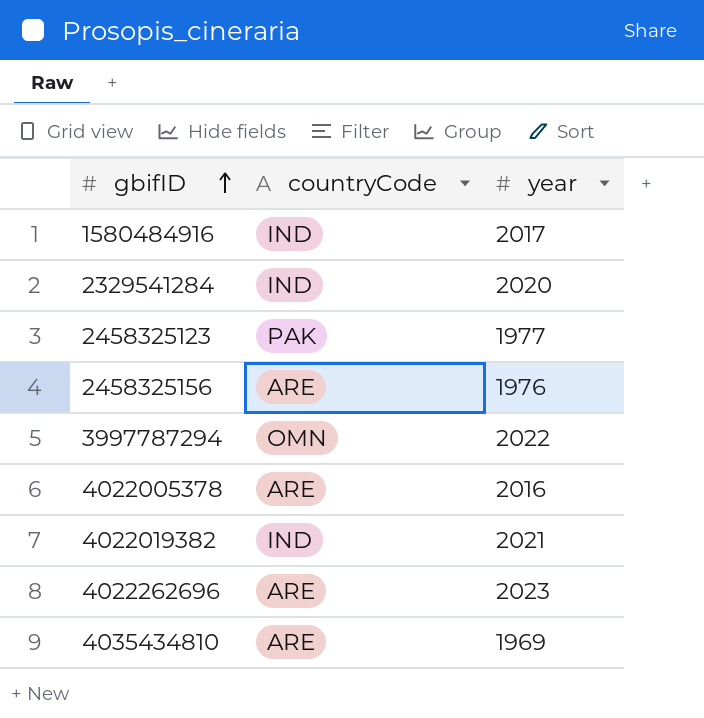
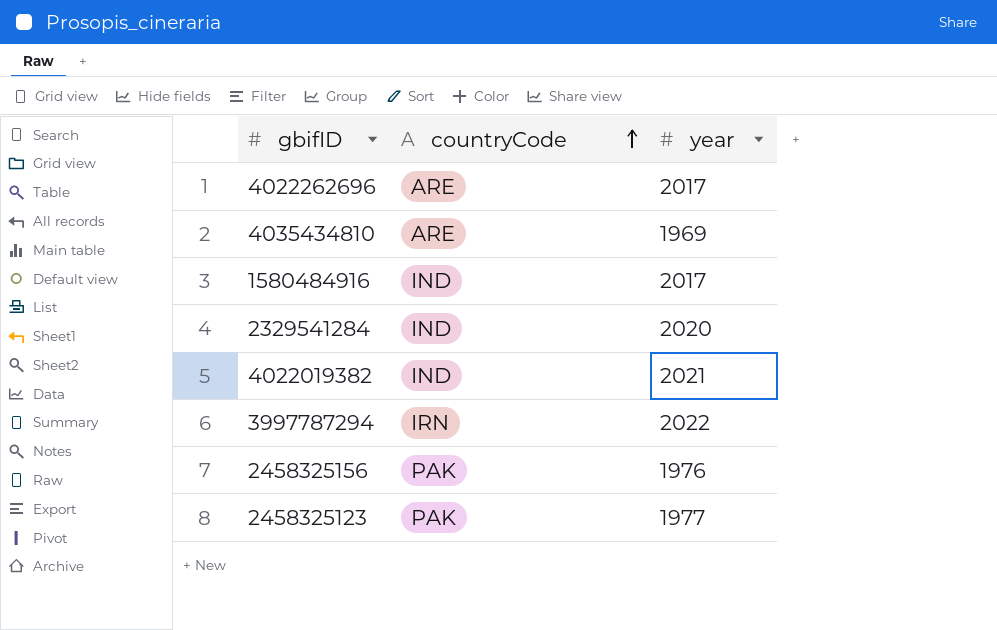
row order: gbifID ascending -> countryCode ascending
row 4022005378: ARE | 2016 -> none
4022262696 | year: 2023 -> 2017
3997787294 | countryCode: OMN -> IRN
2458325156 | countryCode: ARE -> PAK

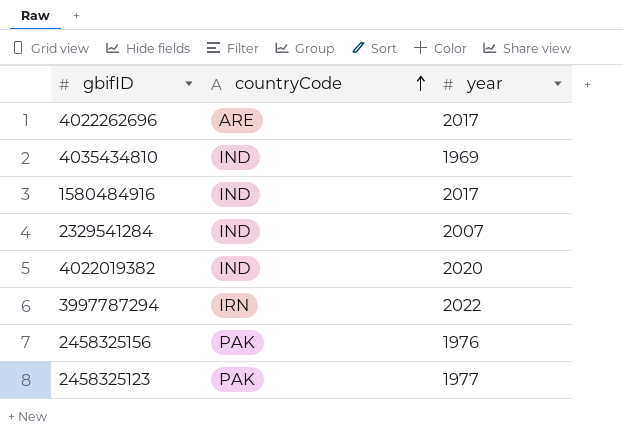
4035434810 | countryCode: ARE -> IND
2329541284 | year: 2020 -> 2007
4022019382 | year: 2021 -> 2020

